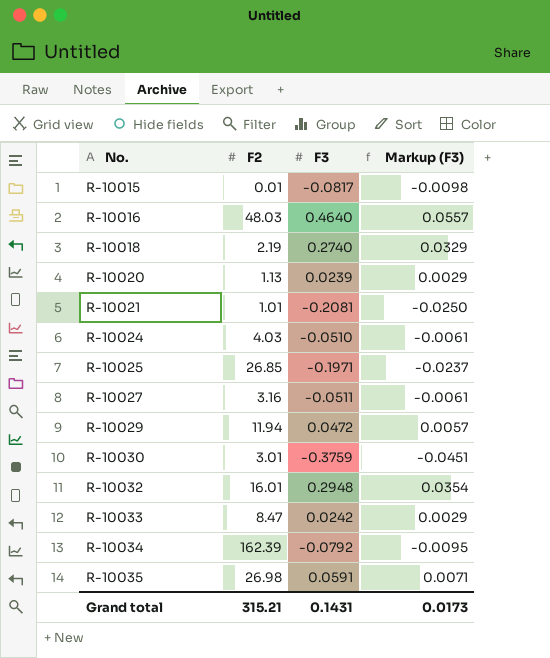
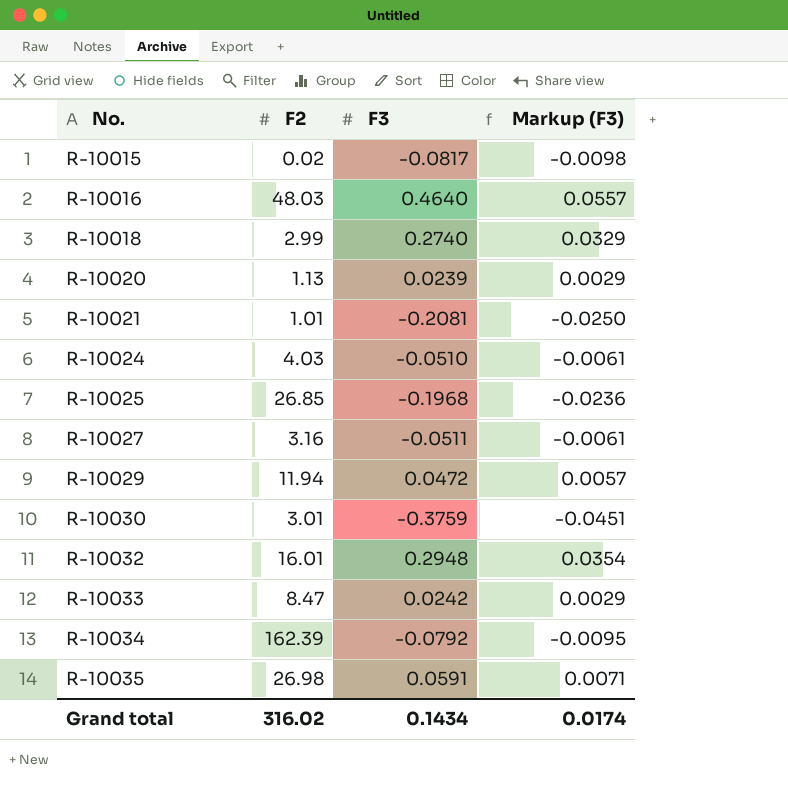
R-10015 | F2: 0.01 -> 0.02
R-10018 | F2: 2.19 -> 2.99
R-10025 | F3: -0.1971 -> -0.1968
R-10025 | Markup (F3): -0.0237 -> -0.0236
Grand total | F2: 315.21 -> 316.02
Grand total | F3: 0.1431 -> 0.1434
Grand total | Markup (F3): 0.0173 -> 0.0174

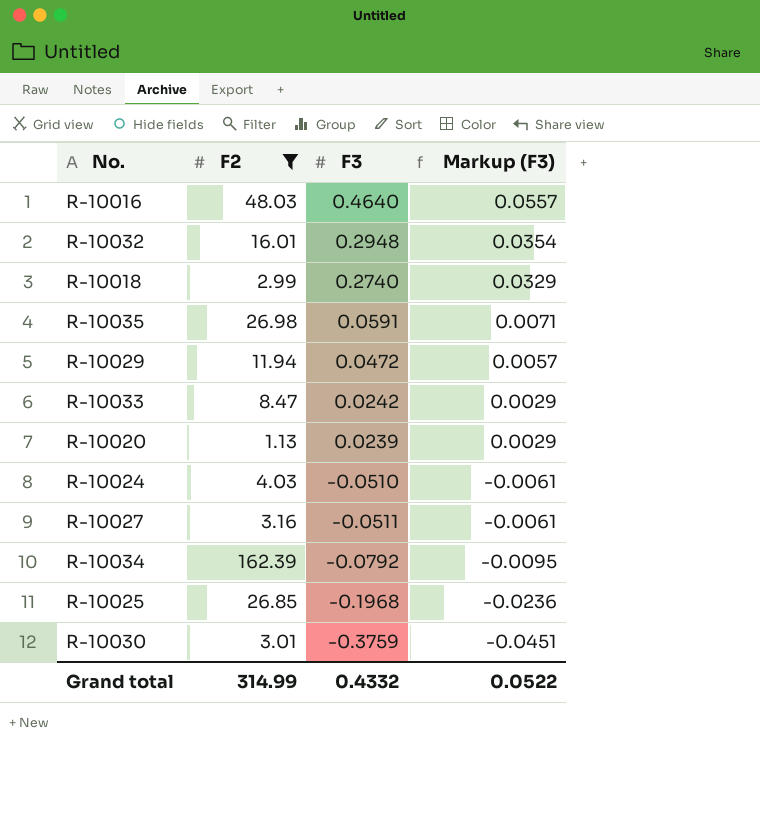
filter: none -> F2 >= 1.13
row order: No. ascending -> F3 descending
Grand total | F2: 316.02 -> 314.99
Grand total | F3: 0.1434 -> 0.4332
Grand total | Markup (F3): 0.0174 -> 0.0522

